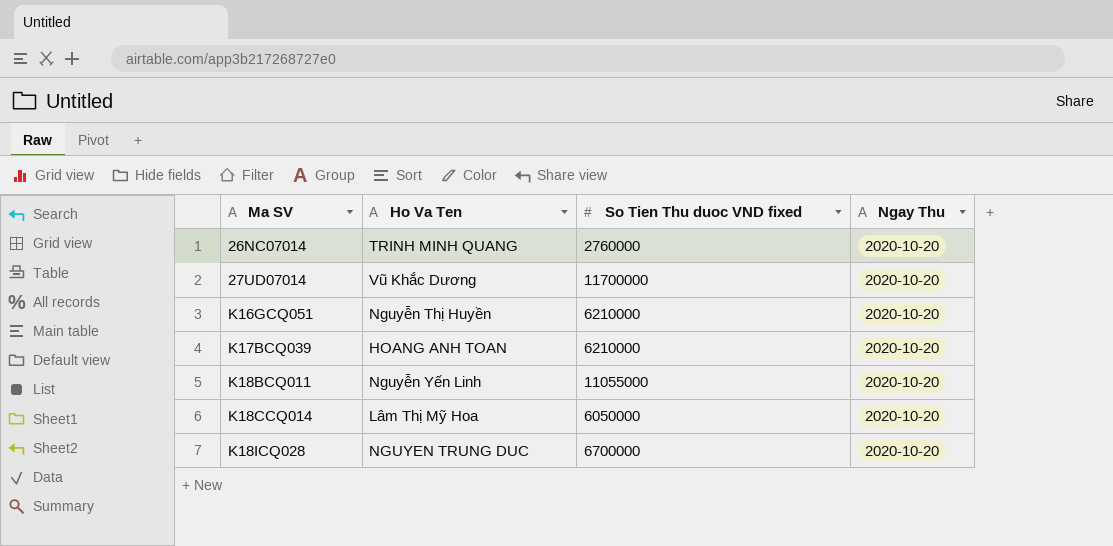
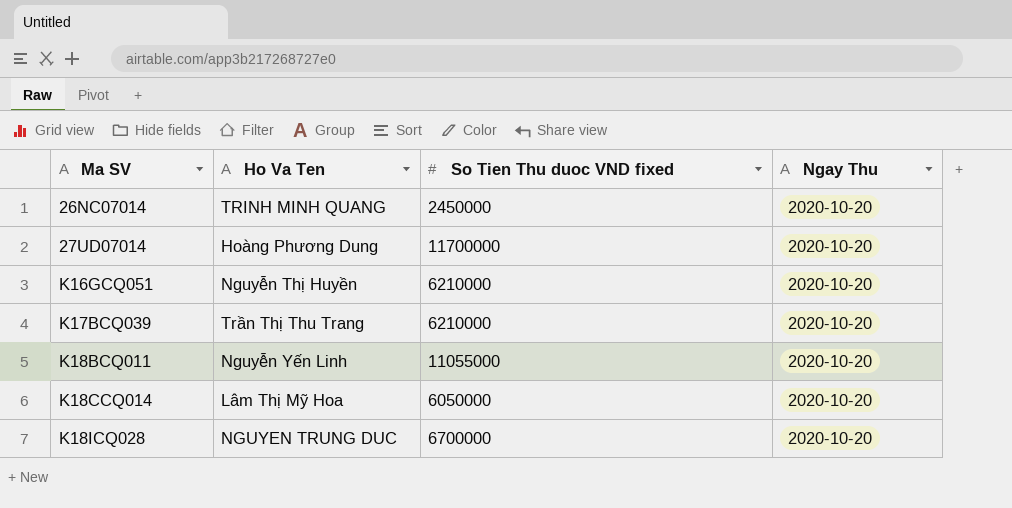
26NC07014 | So Tien Thu duoc VND fixed: 2760000 -> 2450000
27UD07014 | Ho Va Ten: Vũ Khắc Dương -> Hoàng Phương Dung
K17BCQ039 | Ho Va Ten: HOANG ANH TOAN -> Trần Thị Thu Trang

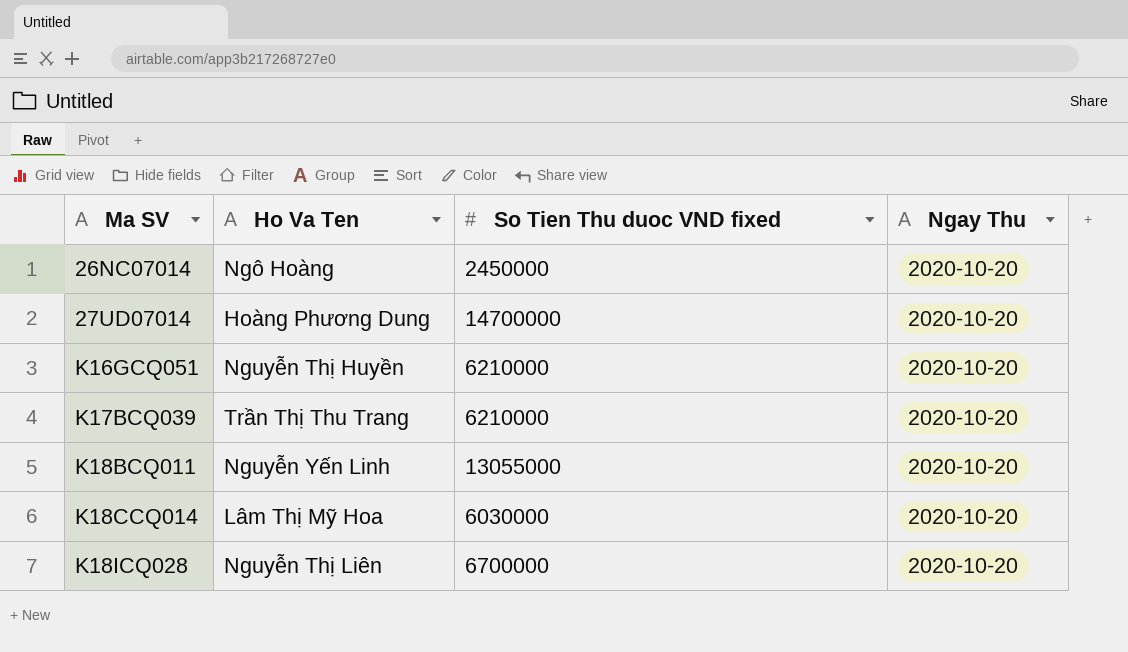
26NC07014 | Ho Va Ten: TRINH MINH QUANG -> Ngô Hoàng
27UD07014 | So Tien Thu duoc VND fixed: 11700000 -> 14700000
K18BCQ011 | So Tien Thu duoc VND fixed: 11055000 -> 13055000
K18CCQ014 | So Tien Thu duoc VND fixed: 6050000 -> 6030000
K18ICQ028 | Ho Va Ten: NGUYEN TRUNG DUC -> Nguyễn Thị Liên

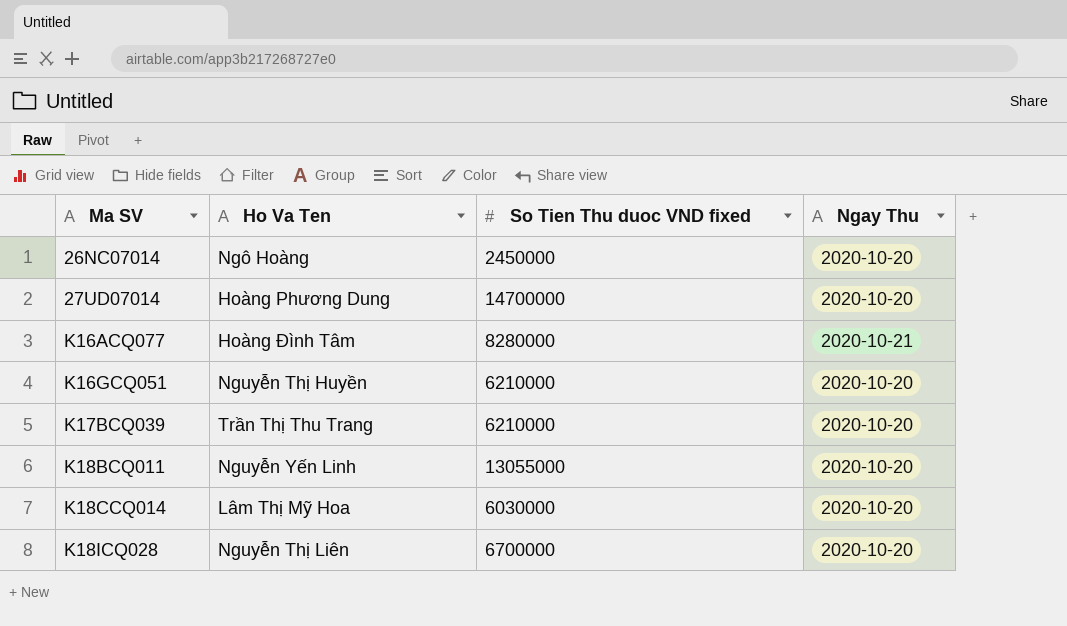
row K16ACQ077: none -> Hoàng Đình Tâm | 8280000 | 2020-10-21

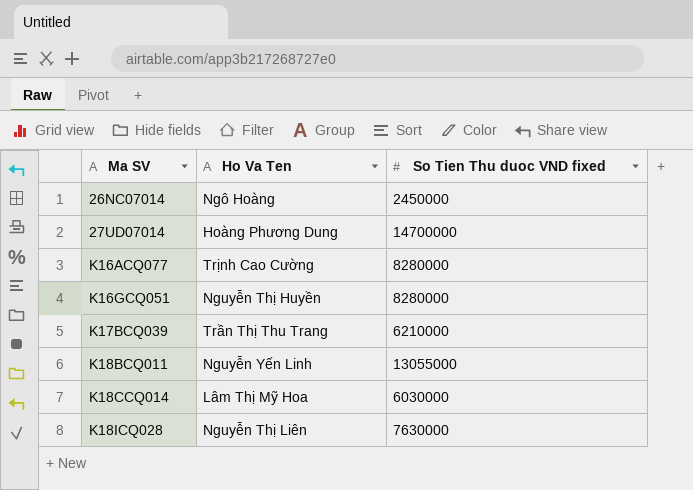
column Ngay Thu | position: 4 -> none
K16ACQ077 | Ho Va Ten: Hoàng Đình Tâm -> Trịnh Cao Cường
K16GCQ051 | So Tien Thu duoc VND fixed: 6210000 -> 8280000
K18ICQ028 | So Tien Thu duoc VND fixed: 6700000 -> 7630000

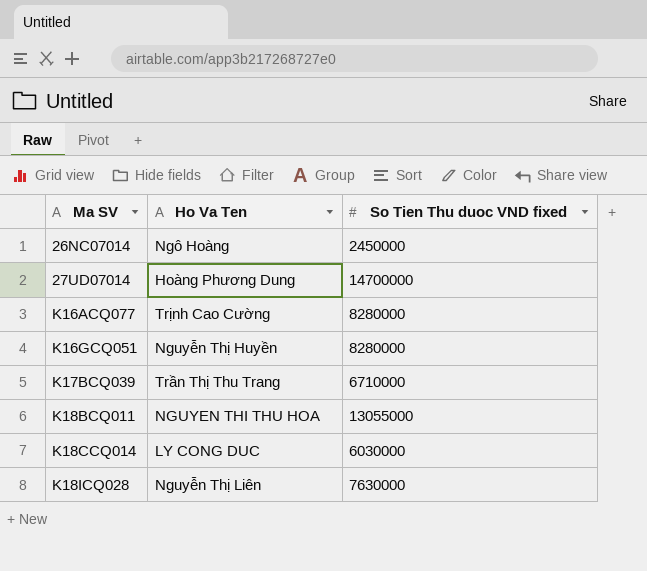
K17BCQ039 | So Tien Thu duoc VND fixed: 6210000 -> 6710000
K18BCQ011 | Ho Va Ten: Nguyễn Yến Linh -> NGUYEN THI THU HOA
K18CCQ014 | Ho Va Ten: Lâm Thị Mỹ Hoa -> LY CONG DUC

